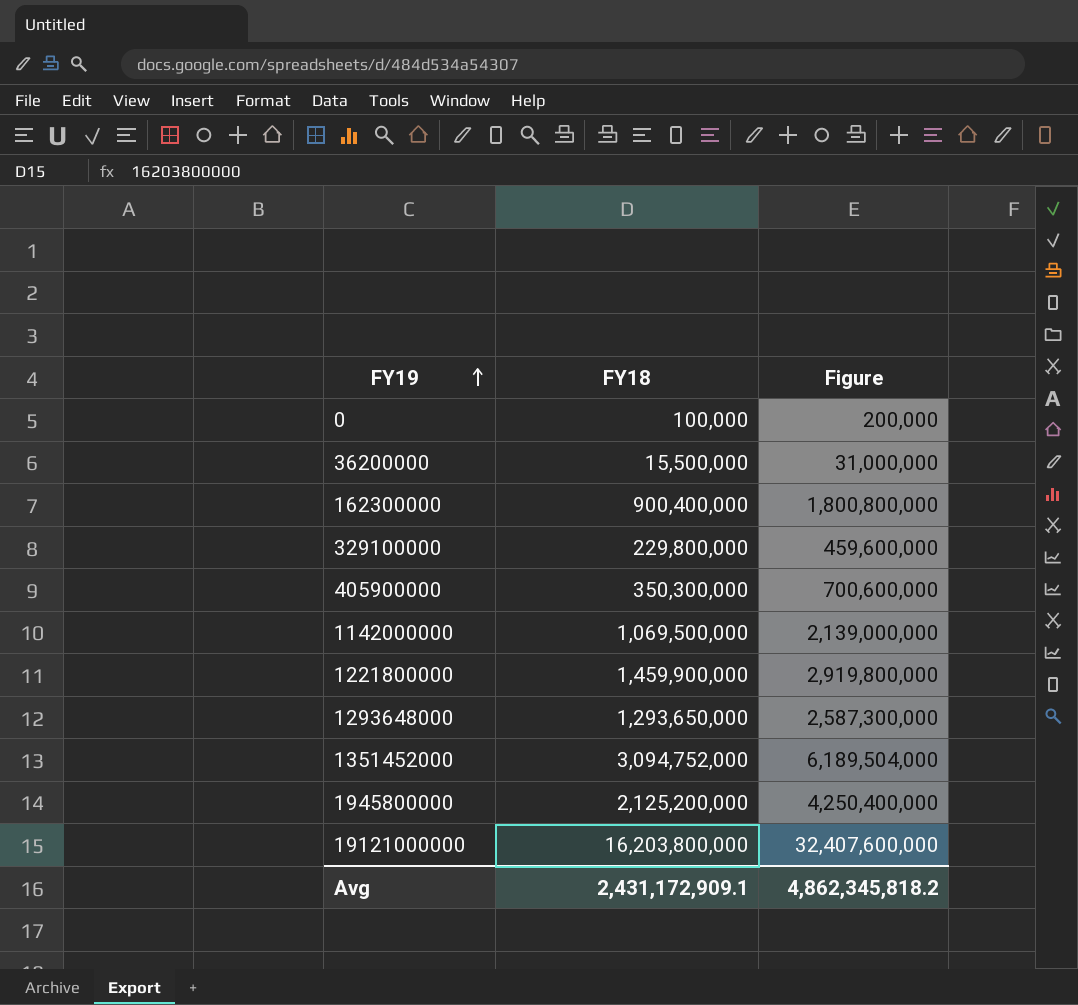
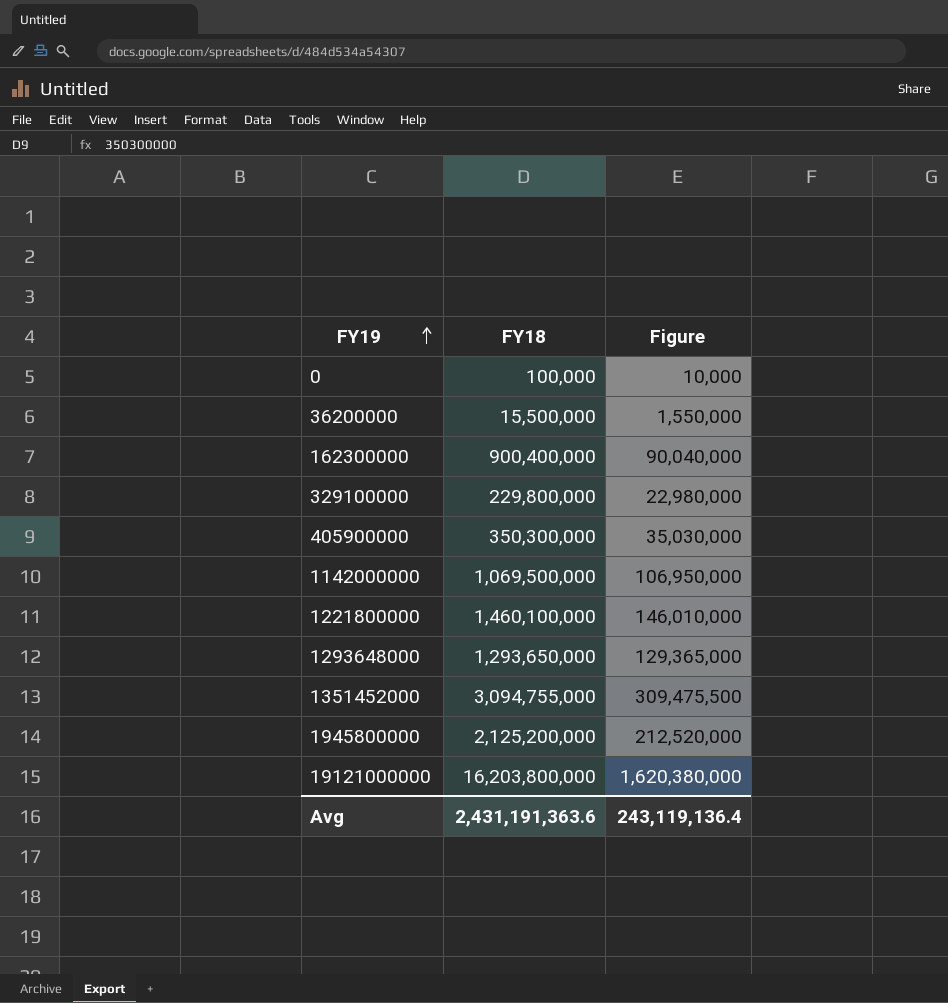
column Figure | formula: [FY18] * 2 -> [FY18] * 0.1
1221800000 | FY18: 1,459,900,000 -> 1,460,100,000
1351452000 | FY18: 3,094,752,000 -> 3,094,755,000
Avg | FY18: 2,431,172,909.1 -> 2,431,191,363.6
Avg | Figure: 4,862,345,818.2 -> 243,119,136.4

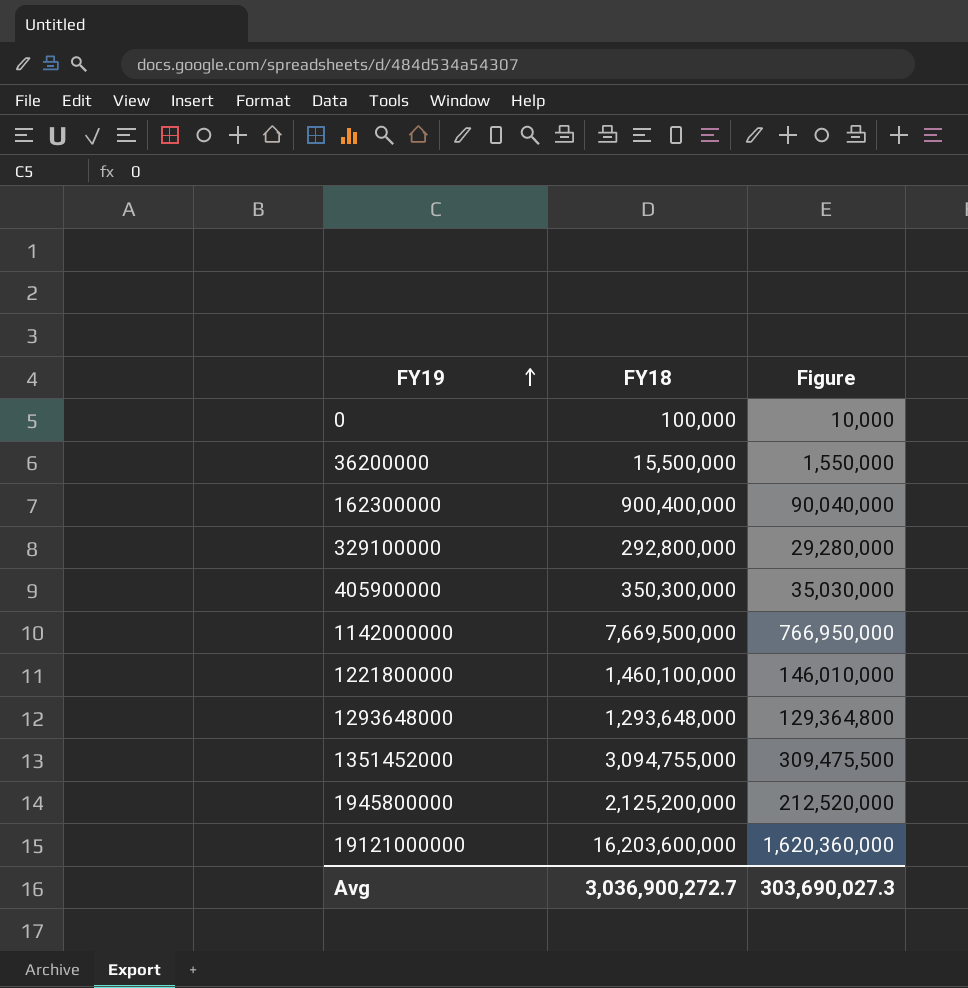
329100000 | FY18: 229,800,000 -> 292,800,000
329100000 | Figure: 22,980,000 -> 29,280,000
1142000000 | FY18: 1,069,500,000 -> 7,669,500,000
1142000000 | Figure: 106,950,000 -> 766,950,000
1293648000 | FY18: 1,293,650,000 -> 1,293,648,000
1293648000 | Figure: 129,365,000 -> 129,364,800
19121000000 | FY18: 16,203,800,000 -> 16,203,600,000
19121000000 | Figure: 1,620,380,000 -> 1,620,360,000
Avg | FY18: 2,431,191,363.6 -> 3,036,900,272.7
Avg | Figure: 243,119,136.4 -> 303,690,027.3

